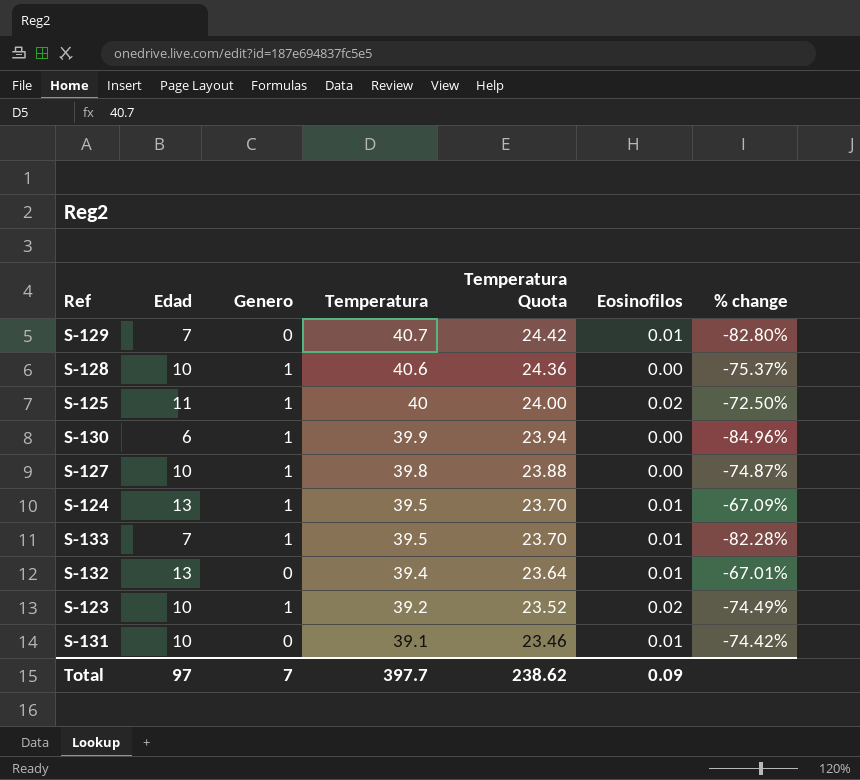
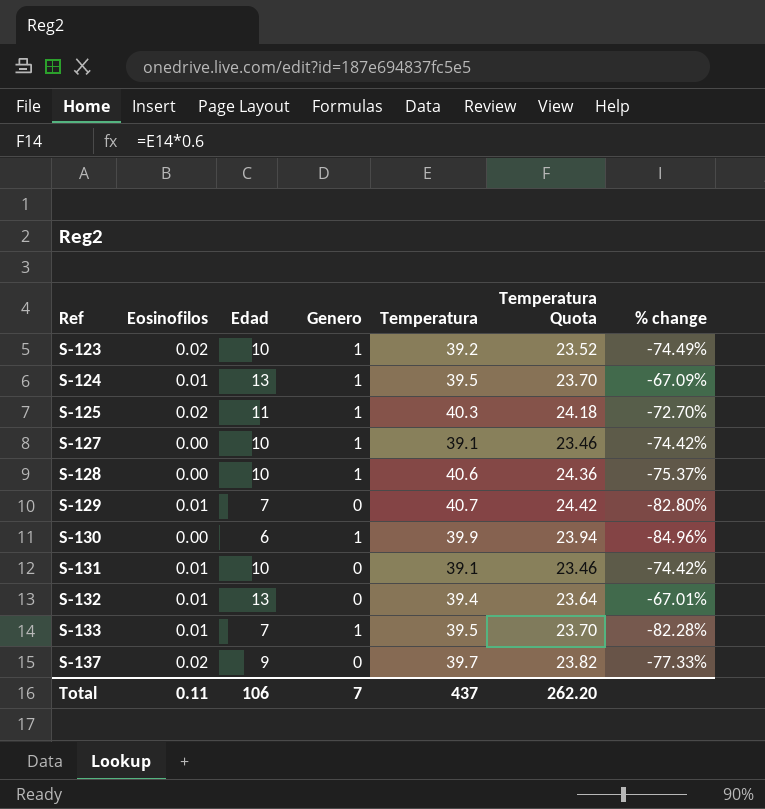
row order: Temperatura descending -> Ref ascending
column Eosinofilos | position: 6 -> 2
S-125 | Temperatura: 40 -> 40.3
S-125 | Temperatura Quota: 24.00 -> 24.18
S-125 | % change: -72.50% -> -72.70%
S-127 | Temperatura: 39.8 -> 39.1
S-127 | Temperatura Quota: 23.88 -> 23.46
S-127 | % change: -74.87% -> -74.42%
row S-137: none -> 0.02 | 9 | 0 | 39.7 | 23.82 | -77.33%
Total | Eosinofilos: 0.09 -> 0.11
Total | Edad: 97 -> 106
Total | Temperatura: 397.7 -> 437
Total | Temperatura Quota: 238.62 -> 262.20

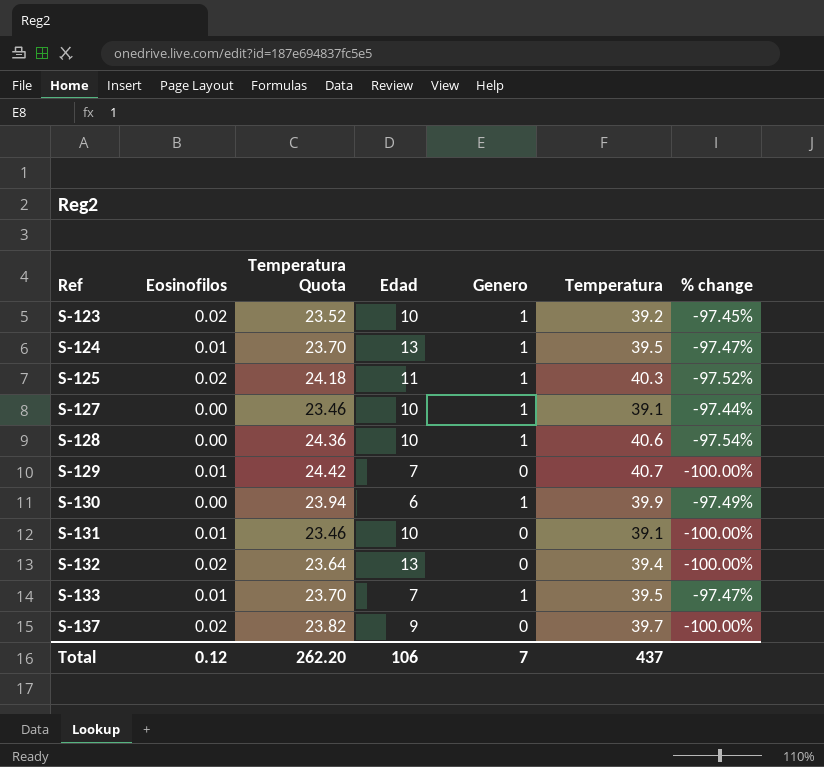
column Temperatura Quota | position: 6 -> 3
column % change | formula: ([Edad] - [Temperatura]) / [Temperatura] -> ([Genero] - [Temperatura]) / [Temperatura]
S-132 | Eosinofilos: 0.01 -> 0.02
Total | Eosinofilos: 0.11 -> 0.12

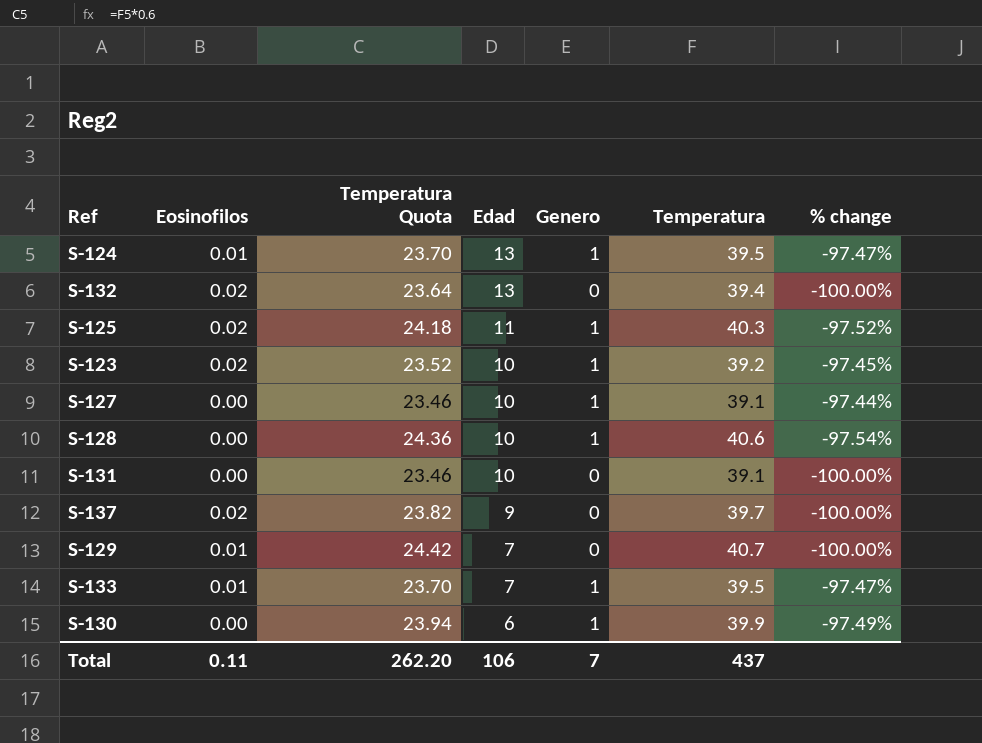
row order: Ref ascending -> Edad descending
S-131 | Eosinofilos: 0.01 -> 0.00
Total | Eosinofilos: 0.12 -> 0.11

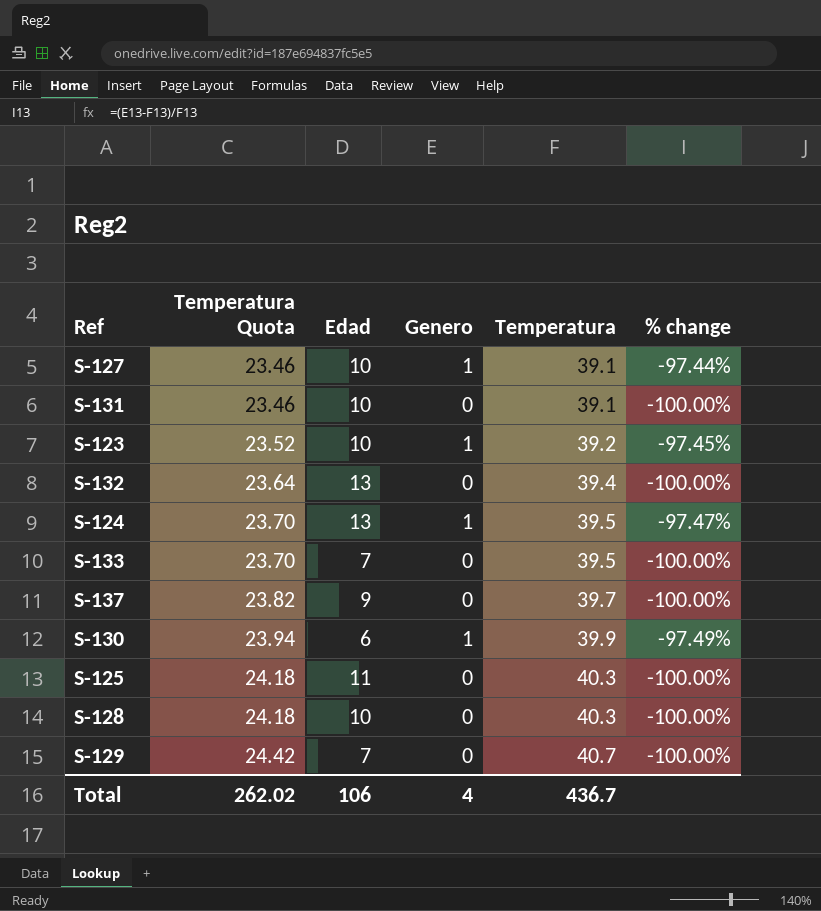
row order: Edad descending -> Temperatura Quota ascending
column Eosinofilos | position: 2 -> none
S-133 | Genero: 1 -> 0
S-133 | % change: -97.47% -> -100.00%
S-125 | Genero: 1 -> 0
S-125 | % change: -97.52% -> -100.00%
S-128 | Temperatura Quota: 24.36 -> 24.18
S-128 | Genero: 1 -> 0
S-128 | Temperatura: 40.6 -> 40.3
S-128 | % change: -97.54% -> -100.00%
Total | Temperatura Quota: 262.20 -> 262.02
Total | Genero: 7 -> 4
Total | Temperatura: 437 -> 436.7

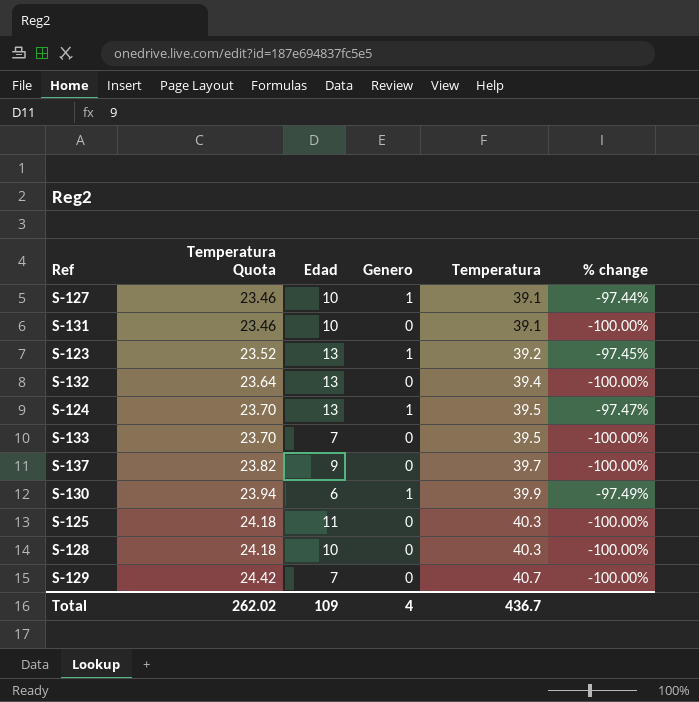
S-123 | Edad: 10 -> 13
Total | Edad: 106 -> 109

